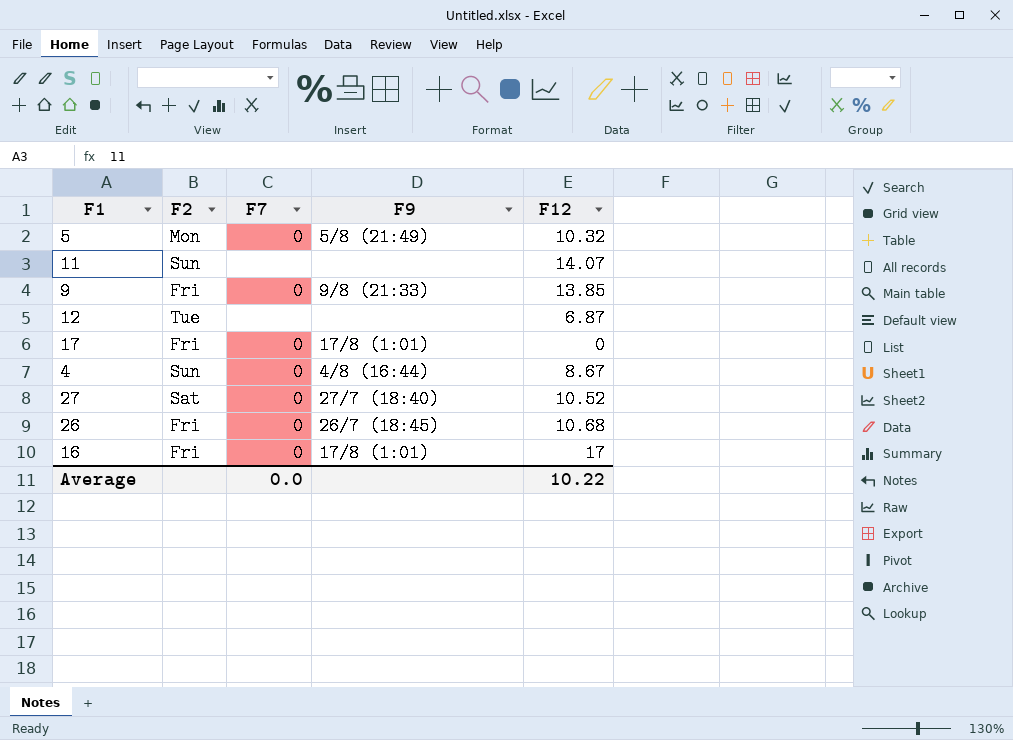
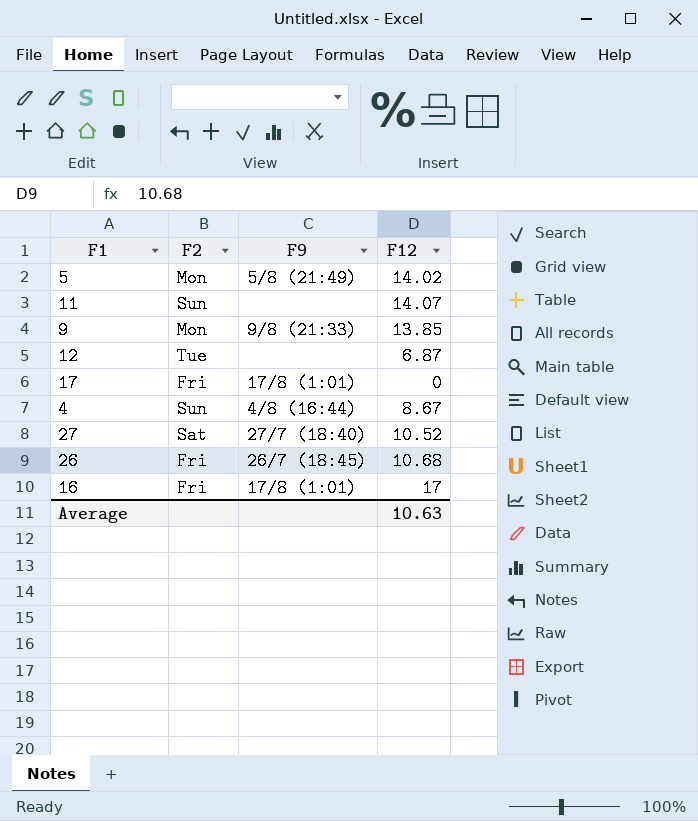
column F7 | position: 3 -> none
5 | F12: 10.32 -> 14.02
9 | F2: Fri -> Mon
Average | F12: 10.22 -> 10.63

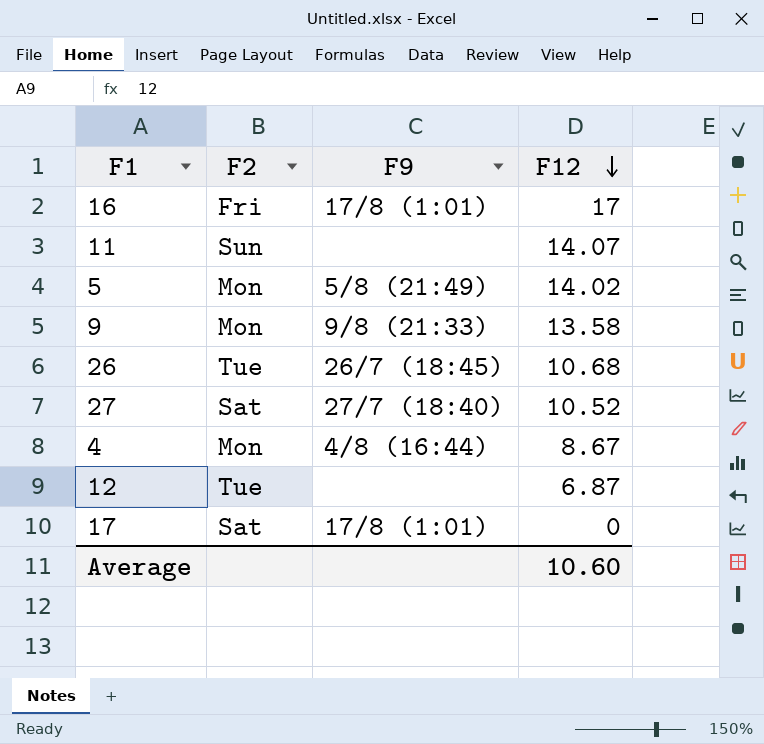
row order: none -> F12 descending
9 | F12: 13.85 -> 13.58
26 | F2: Fri -> Tue
4 | F2: Sun -> Mon
17 | F2: Fri -> Sat
Average | F12: 10.63 -> 10.60

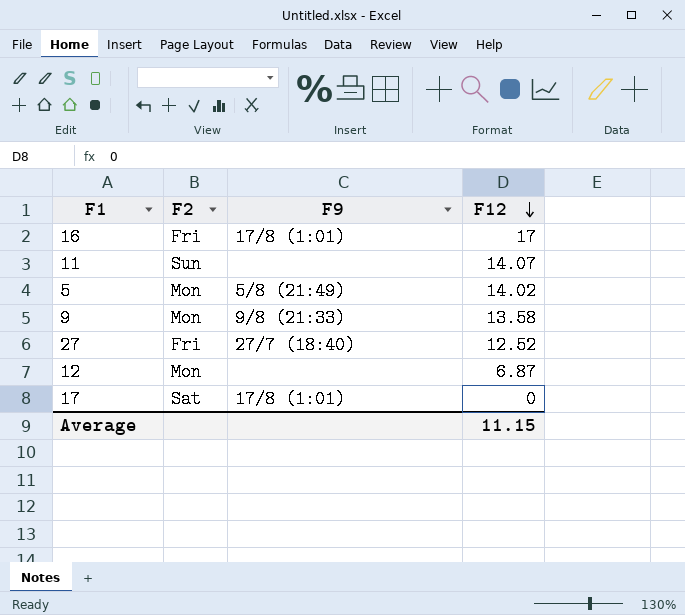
row 26: Tue | 26/7 (18:45) | 10.68 -> none
row 4: Mon | 4/8 (16:44) | 8.67 -> none
27 | F2: Sat -> Fri
27 | F12: 10.52 -> 12.52
12 | F2: Tue -> Mon
Average | F12: 10.60 -> 11.15

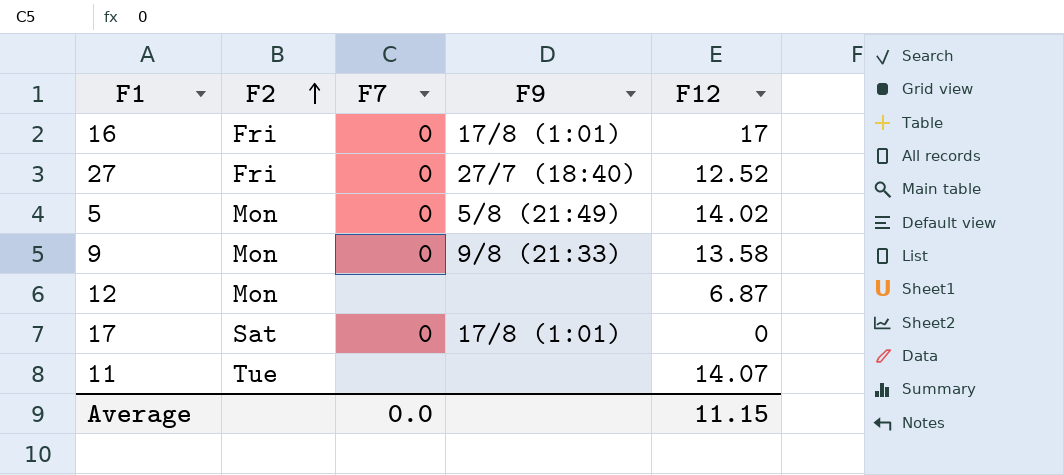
row order: F12 descending -> F2 ascending
column F7 | position: none -> 3
11 | F2: Sun -> Tue

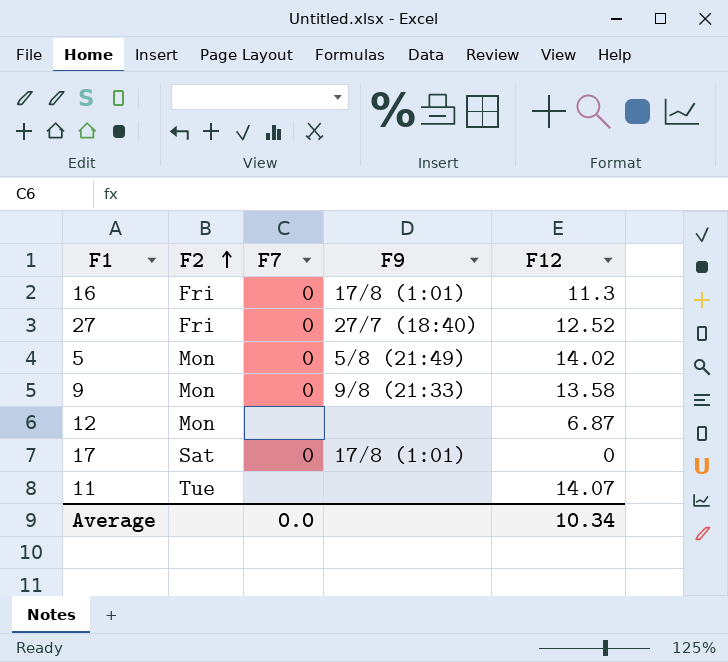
16 | F12: 17 -> 11.3
Average | F12: 11.15 -> 10.34

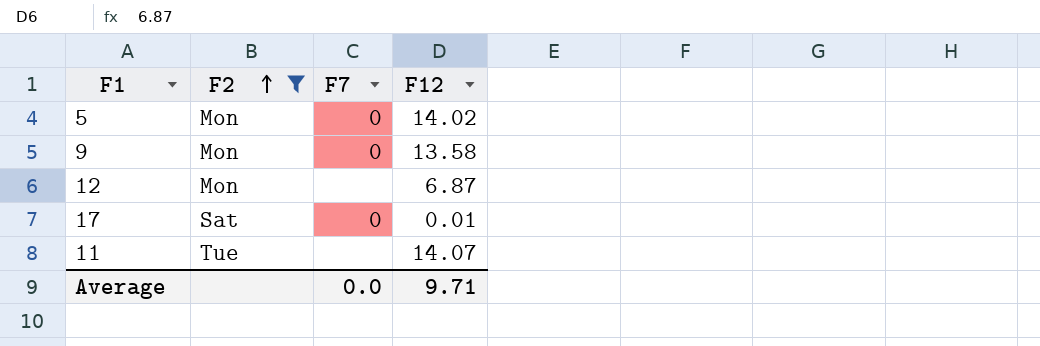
filter: none -> F2 != Fri
column F9 | position: 4 -> none
17 | F12: 0 -> 0.01
Average | F12: 10.34 -> 9.71

